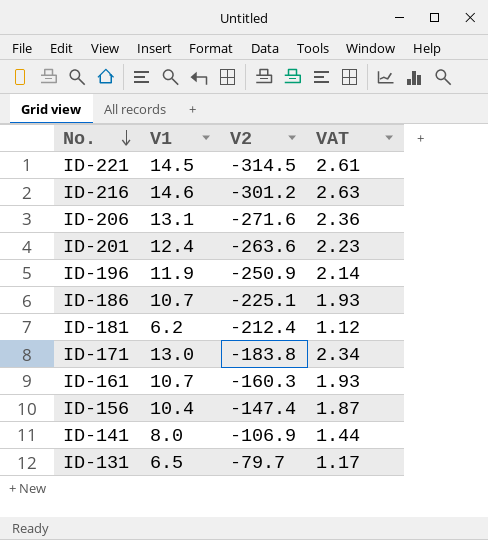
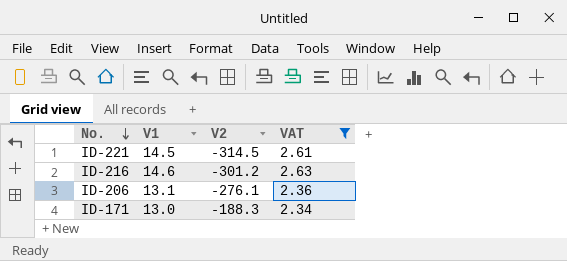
filter: none -> VAT >= 2.34
ID-206 | V2: -271.6 -> -276.1
ID-171 | V2: -183.8 -> -188.3

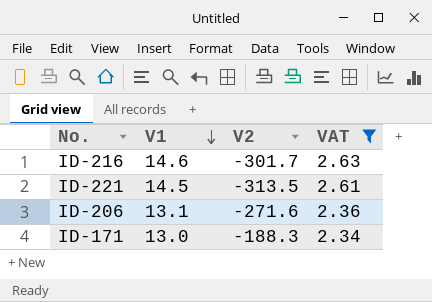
row order: No. descending -> V1 descending
ID-216 | V2: -301.2 -> -301.7
ID-221 | V2: -314.5 -> -313.5
ID-206 | V2: -276.1 -> -271.6

